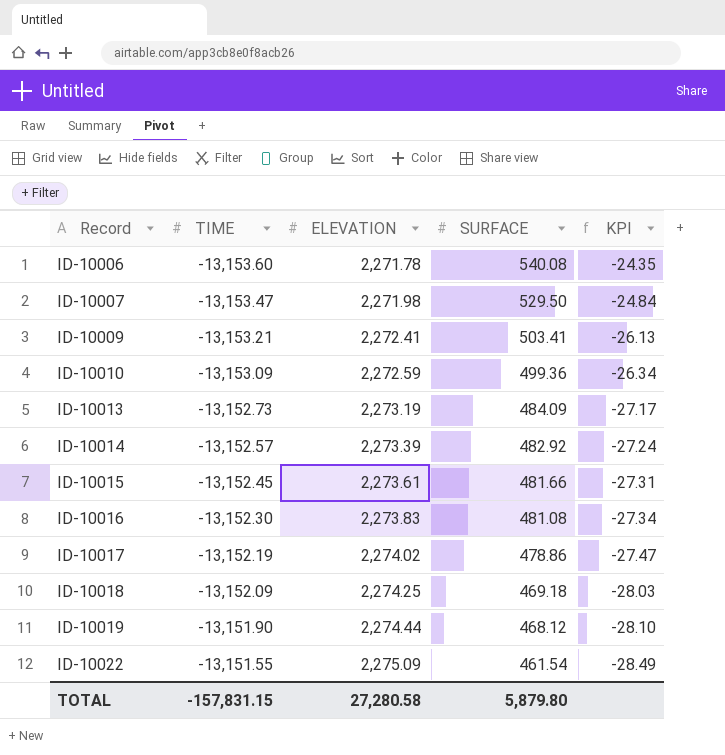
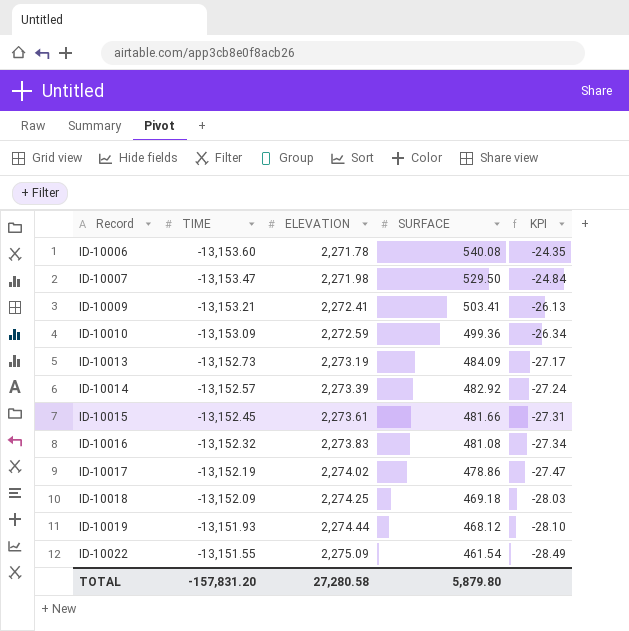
ID-10016 | TIME: -13,152.30 -> -13,152.32
ID-10019 | TIME: -13,151.90 -> -13,151.93
TOTAL | TIME: -157,831.15 -> -157,831.20

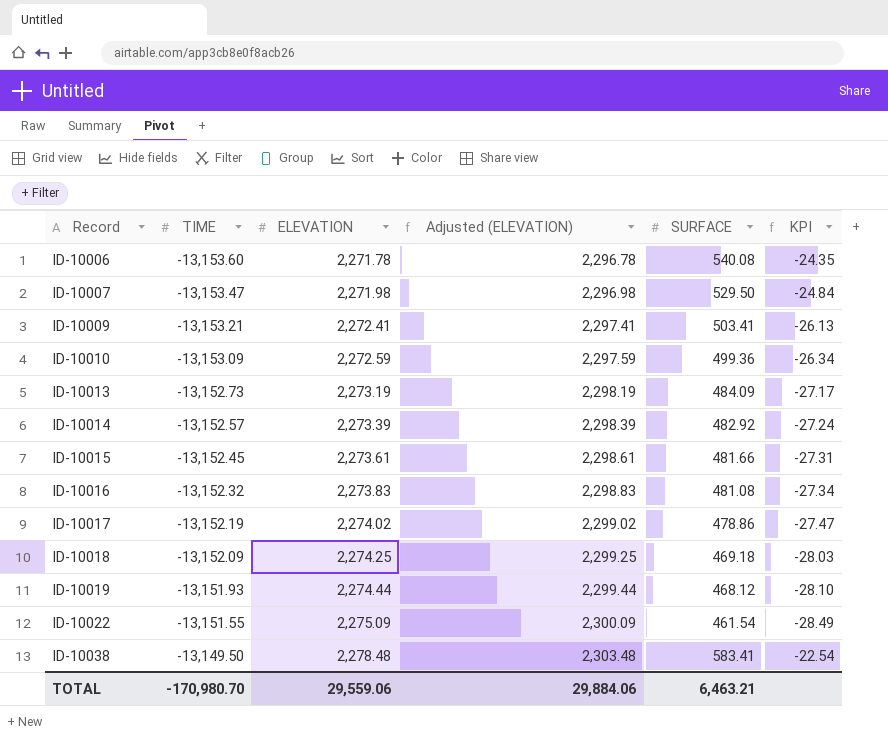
column Adjusted (ELEVATION) | formula: none -> [ELEVATION] + 25
row ID-10038: none -> -13,149.50 | 2,278.48 | 2,303.48 | 583.41 | -22.54
TOTAL | TIME: -157,831.20 -> -170,980.70
TOTAL | ELEVATION: 27,280.58 -> 29,559.06
TOTAL | SURFACE: 5,879.80 -> 6,463.21

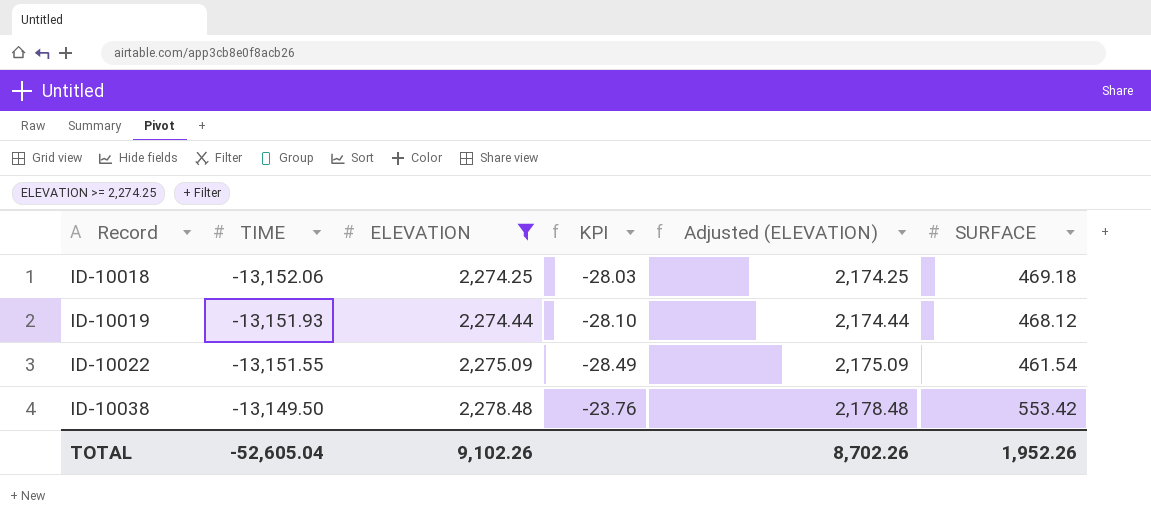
filter: none -> ELEVATION >= 2,274.25
column KPI | position: 6 -> 4
column Adjusted (ELEVATION) | formula: [ELEVATION] + 25 -> [ELEVATION] - 100
ID-10018 | TIME: -13,152.09 -> -13,152.06
ID-10038 | KPI: -22.54 -> -23.76
ID-10038 | SURFACE: 583.41 -> 553.42
TOTAL | TIME: -170,980.70 -> -52,605.04
TOTAL | ELEVATION: 29,559.06 -> 9,102.26
TOTAL | Adjusted (ELEVATION): 29,884.06 -> 8,702.26
TOTAL | SURFACE: 6,463.21 -> 1,952.26

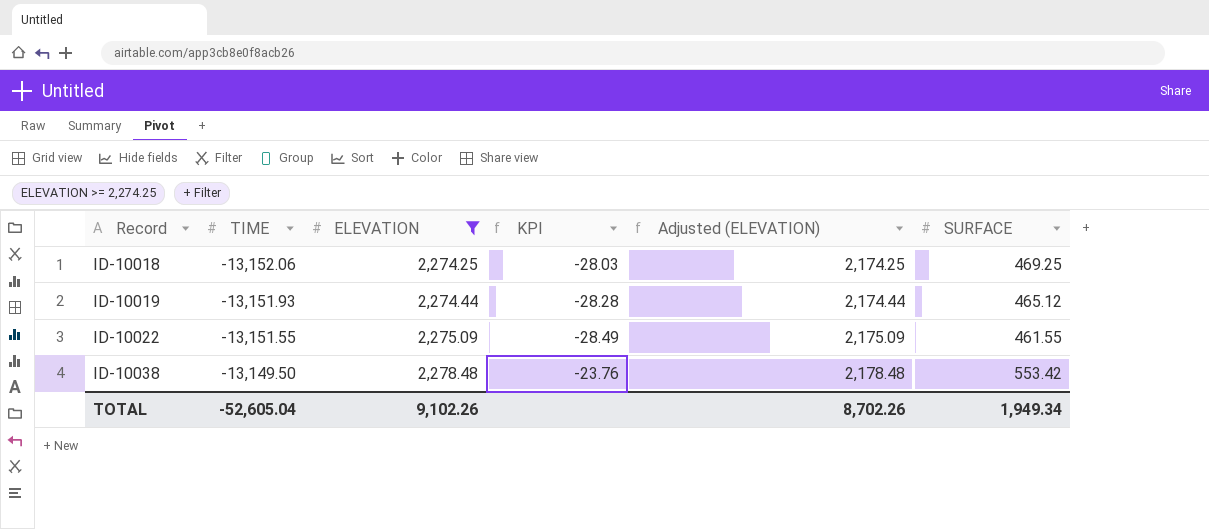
ID-10018 | SURFACE: 469.18 -> 469.25
ID-10019 | KPI: -28.10 -> -28.28
ID-10019 | SURFACE: 468.12 -> 465.12
ID-10022 | SURFACE: 461.54 -> 461.55
TOTAL | SURFACE: 1,952.26 -> 1,949.34

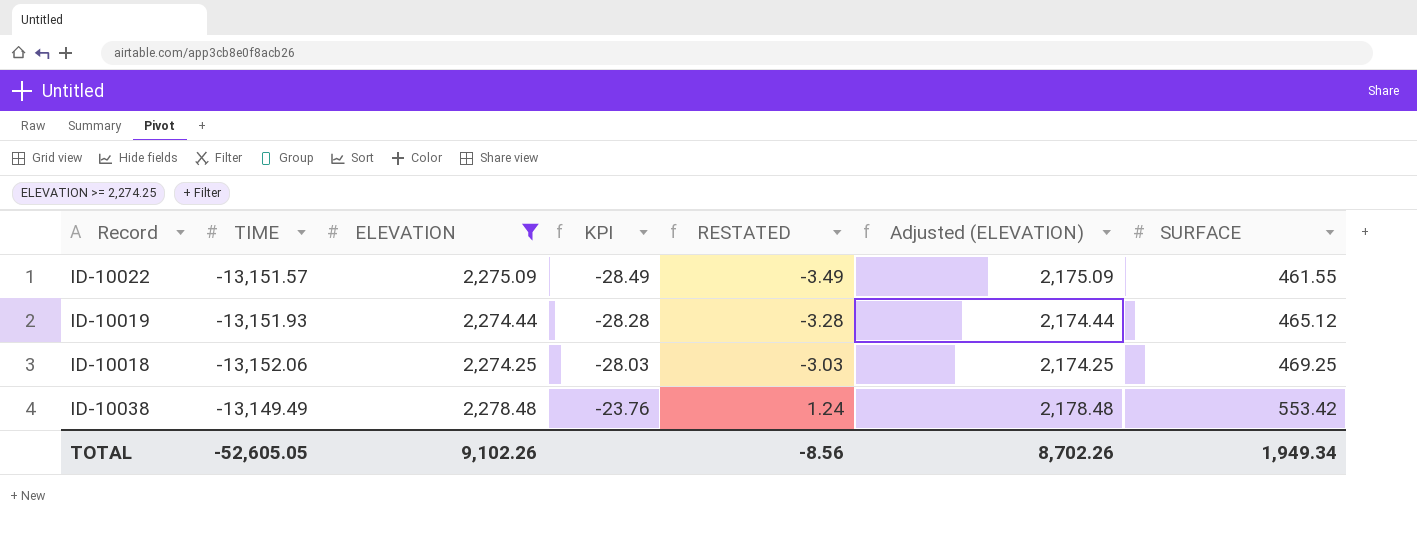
row order: Record ascending -> KPI ascending
column RESTATED | formula: none -> [KPI] + 25
ID-10022 | TIME: -13,151.55 -> -13,151.57
ID-10038 | TIME: -13,149.50 -> -13,149.49
TOTAL | TIME: -52,605.04 -> -52,605.05

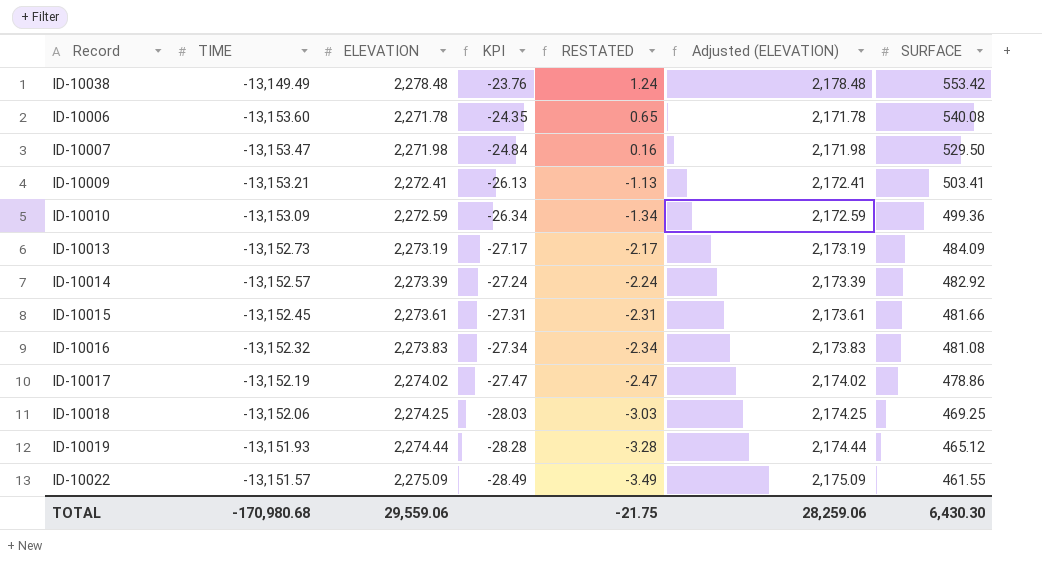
filter: ELEVATION >= 2,274.25 -> none
row order: KPI ascending -> KPI descending
TOTAL | TIME: -52,605.05 -> -170,980.68
TOTAL | ELEVATION: 9,102.26 -> 29,559.06
TOTAL | RESTATED: -8.56 -> -21.75
TOTAL | Adjusted (ELEVATION): 8,702.26 -> 28,259.06
TOTAL | SURFACE: 1,949.34 -> 6,430.30

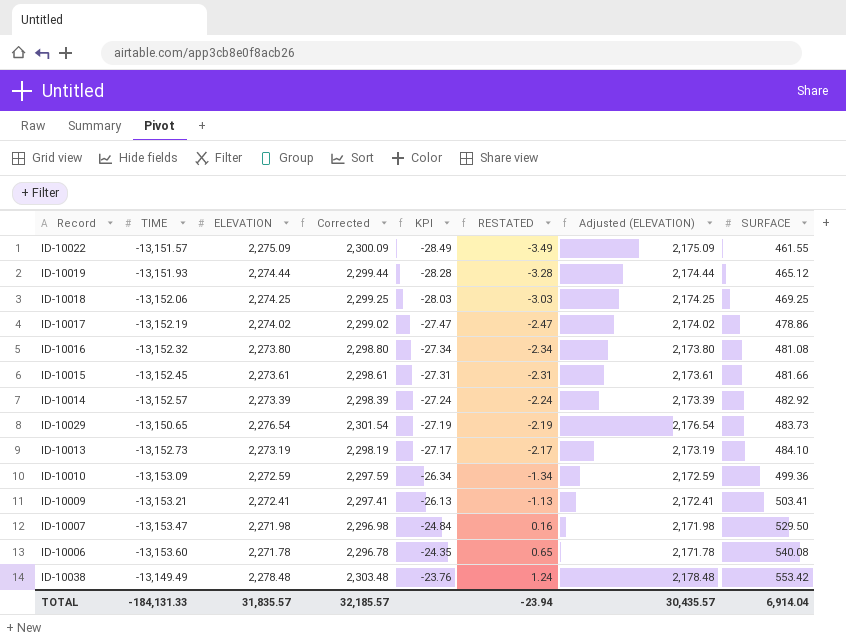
row order: KPI descending -> KPI ascending
column Corrected | formula: none -> [ELEVATION] + 25
ID-10016 | ELEVATION: 2,273.83 -> 2,273.80
ID-10016 | Adjusted (ELEVATION): 2,173.83 -> 2,173.80
row ID-10029: none -> -13,150.65 | 2,276.54 | 2,301.54 | -27.19 | -2.19 | 2,176.54 | 483.73
ID-10013 | SURFACE: 484.09 -> 484.10
TOTAL | TIME: -170,980.68 -> -184,131.33
TOTAL | ELEVATION: 29,559.06 -> 31,835.57
TOTAL | RESTATED: -21.75 -> -23.94
TOTAL | Adjusted (ELEVATION): 28,259.06 -> 30,435.57
TOTAL | SURFACE: 6,430.30 -> 6,914.04

